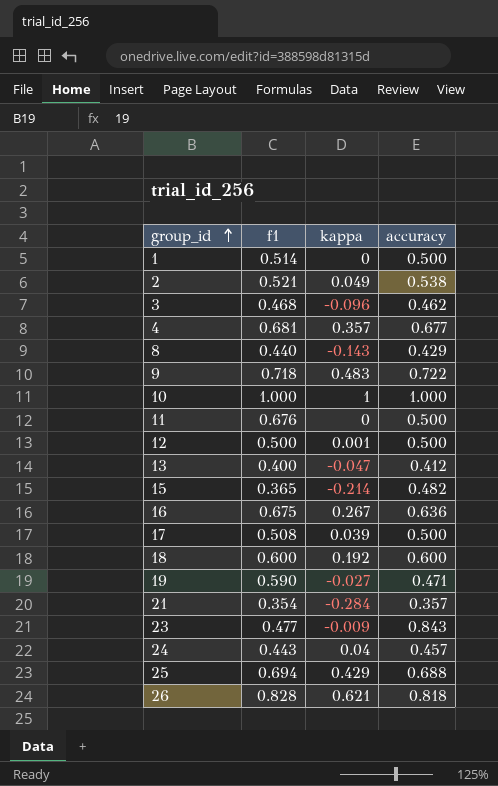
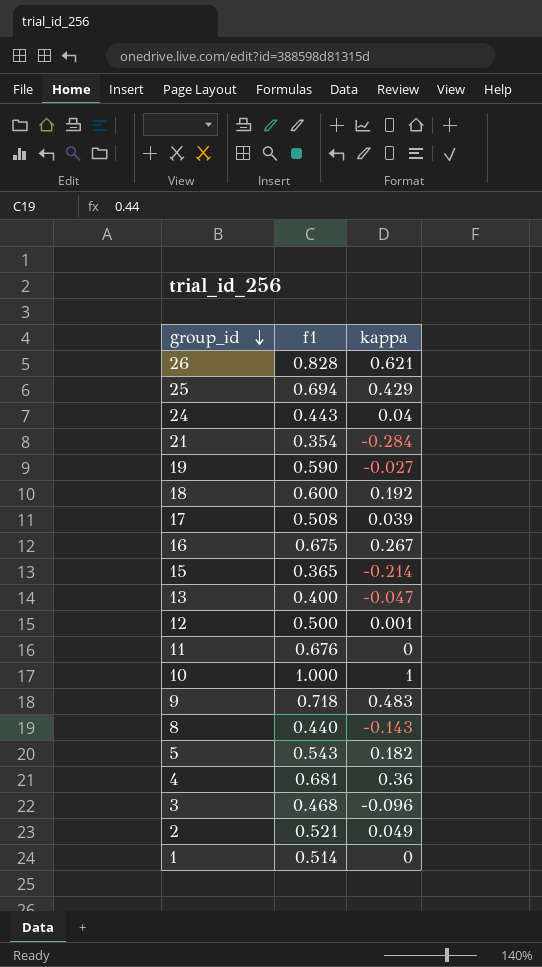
row order: group_id ascending -> group_id descending
column accuracy | position: 4 -> none
row 23: 0.477 | -0.009 | 0.843 -> none
row 5: none -> 0.543 | 0.182
4 | kappa: 0.357 -> 0.36

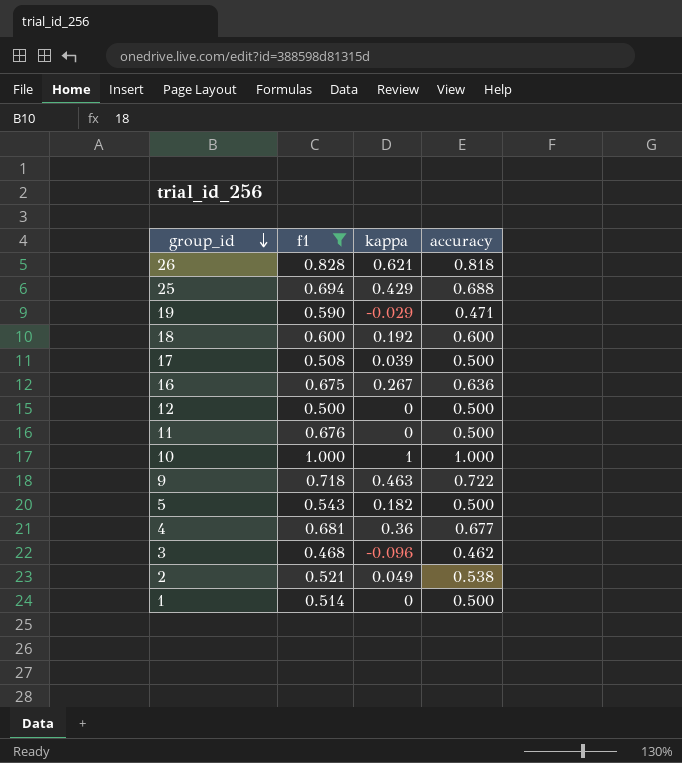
filter: none -> f1 >= 0.468
column accuracy | position: none -> 4
19 | kappa: -0.027 -> -0.029
12 | kappa: 0.001 -> 0
9 | kappa: 0.483 -> 0.463

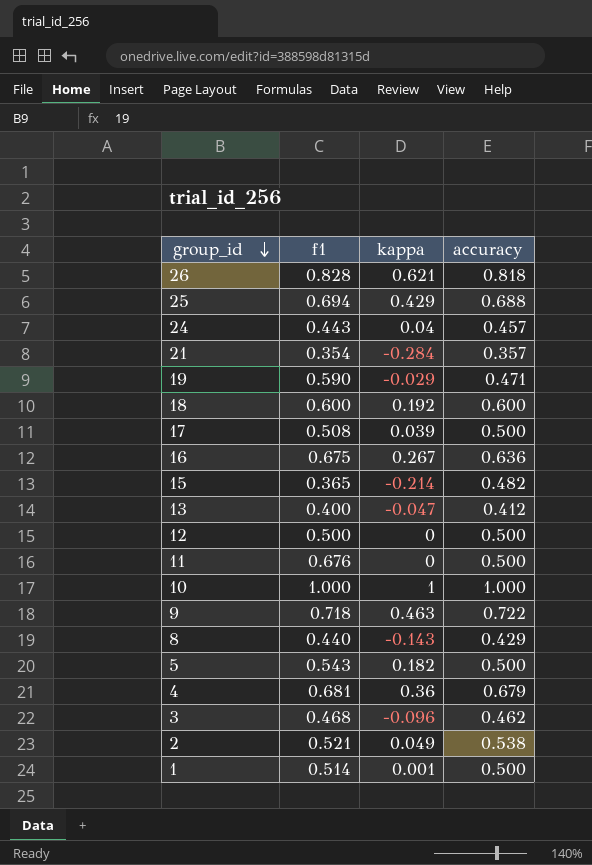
filter: f1 >= 0.468 -> none
4 | accuracy: 0.677 -> 0.679
1 | kappa: 0 -> 0.001

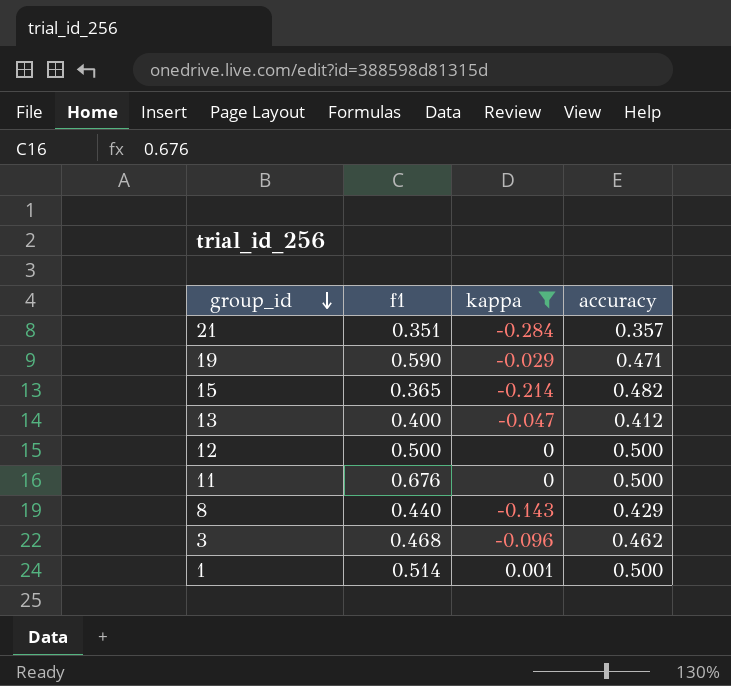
filter: none -> kappa <= 0.001
21 | f1: 0.354 -> 0.351

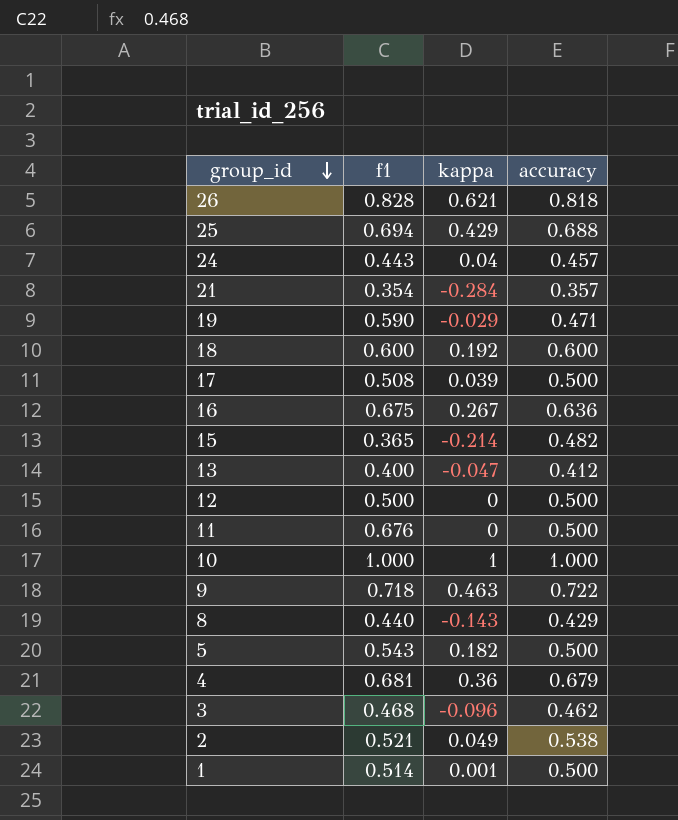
filter: kappa <= 0.001 -> none
21 | f1: 0.351 -> 0.354

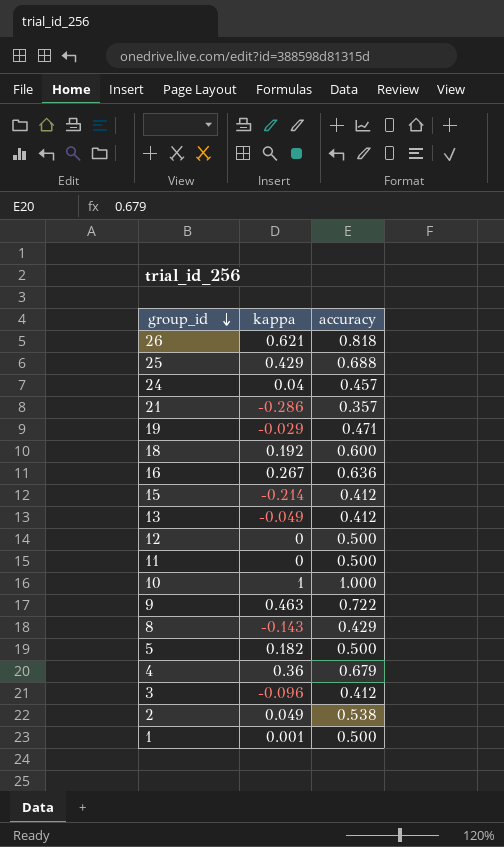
column f1 | position: 2 -> none
row 17: 0.508 | 0.039 | 0.500 -> none
21 | kappa: -0.284 -> -0.286
15 | accuracy: 0.482 -> 0.412
13 | kappa: -0.047 -> -0.049
3 | accuracy: 0.462 -> 0.412

